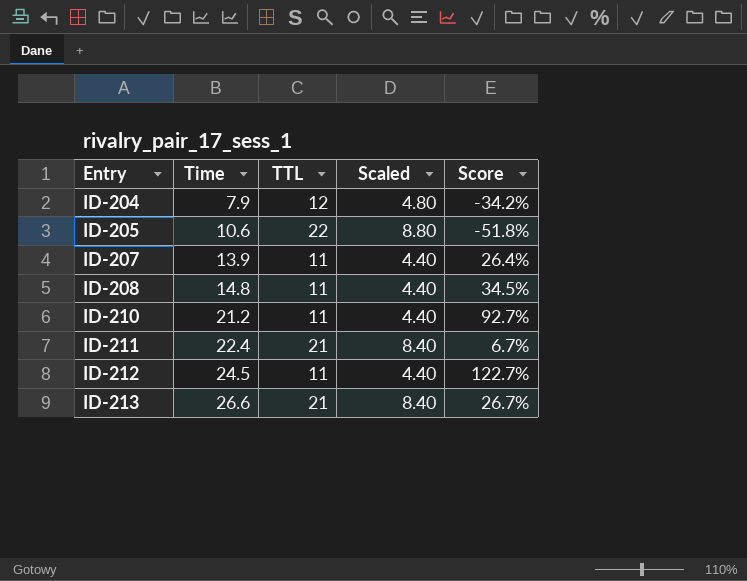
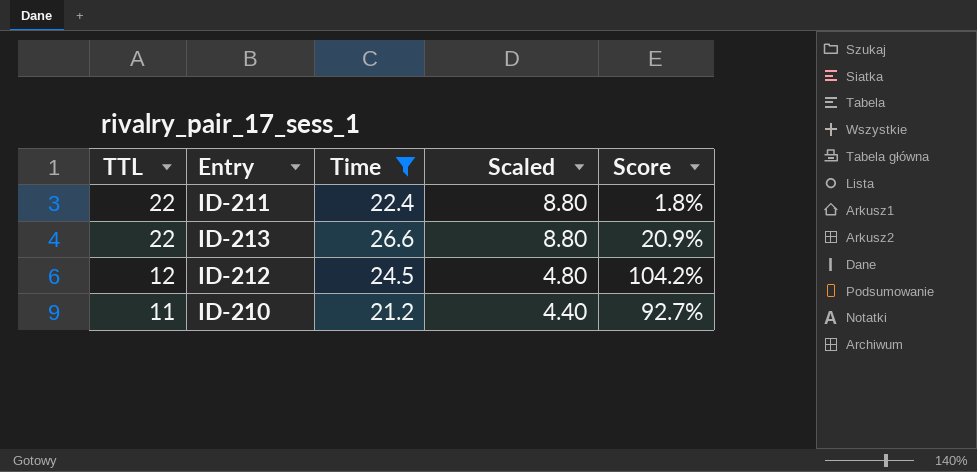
filter: none -> Time >= 21.2
row order: Entry ascending -> TTL descending
column TTL | position: 3 -> 1
ID-211 | TTL: 21 -> 22
ID-211 | Scaled: 8.40 -> 8.80
ID-211 | Score: 6.7% -> 1.8%
ID-213 | TTL: 21 -> 22
ID-213 | Scaled: 8.40 -> 8.80
ID-213 | Score: 26.7% -> 20.9%
ID-212 | TTL: 11 -> 12
ID-212 | Scaled: 4.40 -> 4.80
ID-212 | Score: 122.7% -> 104.2%

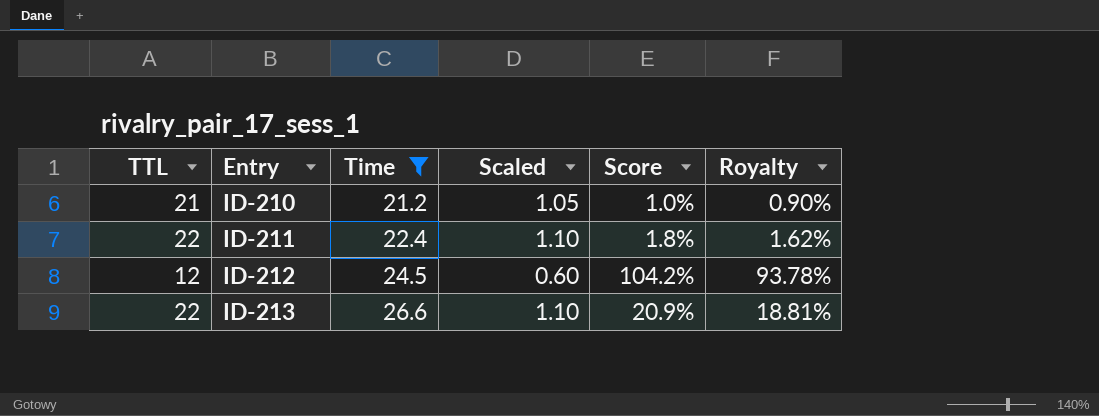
row order: TTL descending -> Entry ascending
column Scaled | formula: [TTL] * 0.4 -> [TTL] * 0.05
column Royalty | formula: none -> [Score] * 0.9
ID-210 | TTL: 11 -> 21
ID-210 | Score: 92.7% -> 1.0%

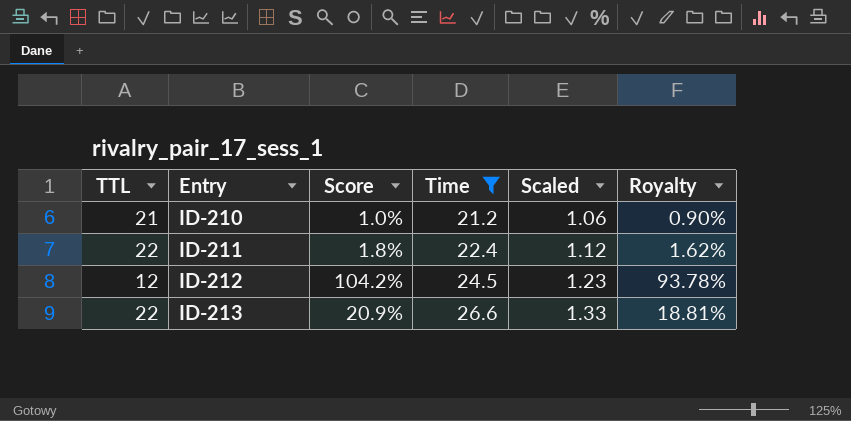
column Score | position: 5 -> 3
column Scaled | formula: [TTL] * 0.05 -> [Time] * 0.05

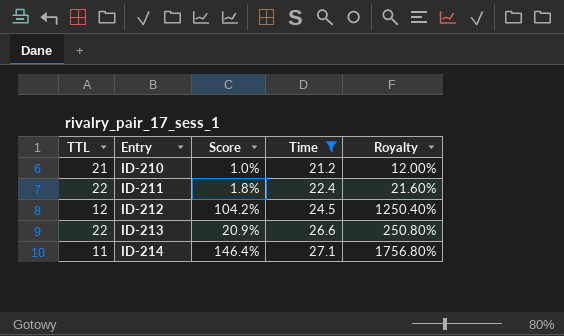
column Scaled | formula: [Time] * 0.05 -> none
column Royalty | formula: [Score] * 0.9 -> [Score] * 12
row ID-214: none -> 11 | 146.4% | 27.1 | 1756.80%

